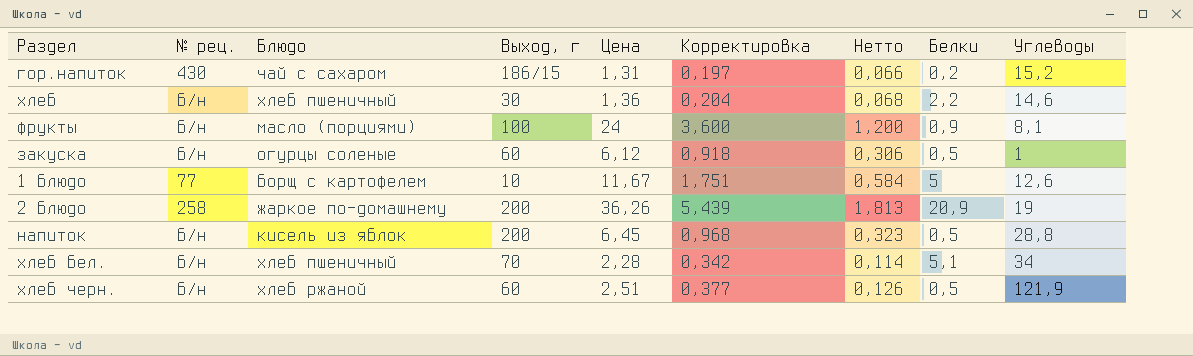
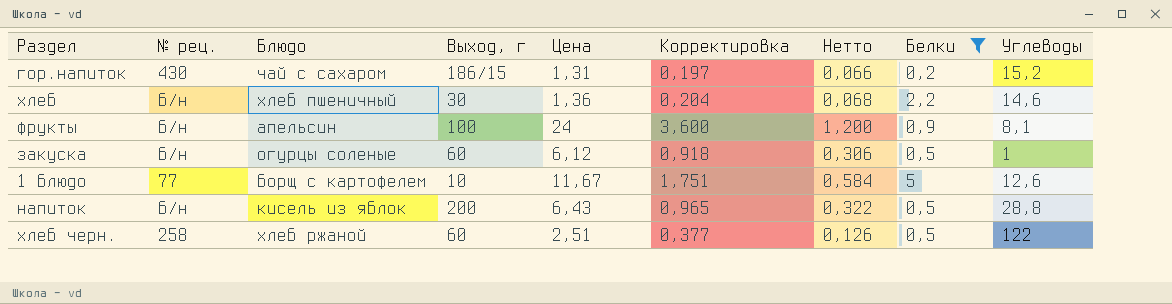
filter: none -> Белки <= 5
фрукты | Блюдо: масло (порциями) -> апельсин
напиток | Цена: 6,45 -> 6,43
напиток | Корректировка: 0,968 -> 0,965
напиток | Нетто: 0,323 -> 0,322
хлеб черн. | № рец.: б/н -> 258
хлеб черн. | Углеводы: 121,9 -> 122

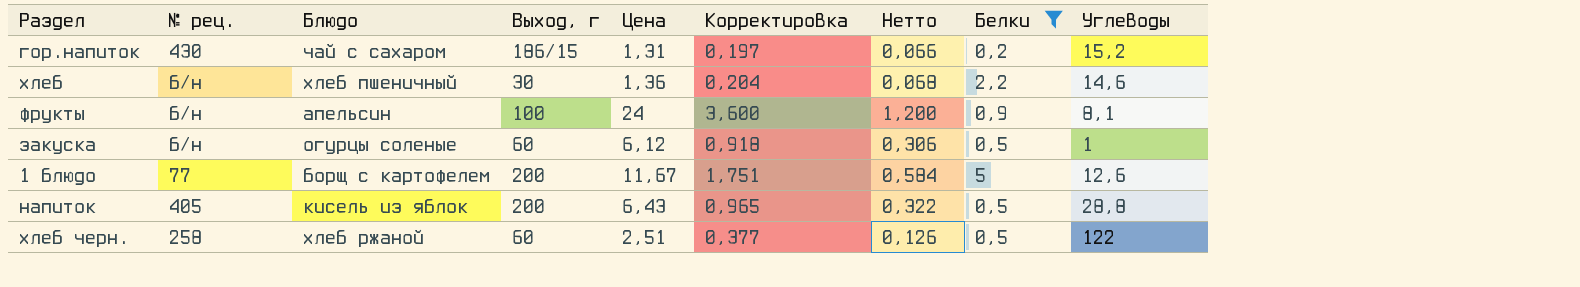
1 блюдо | Выход, г: 10 -> 200
напиток | № рец.: б/н -> 405

